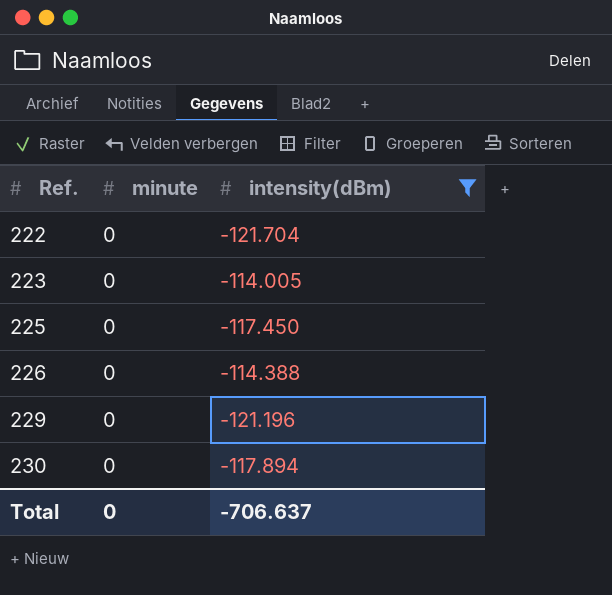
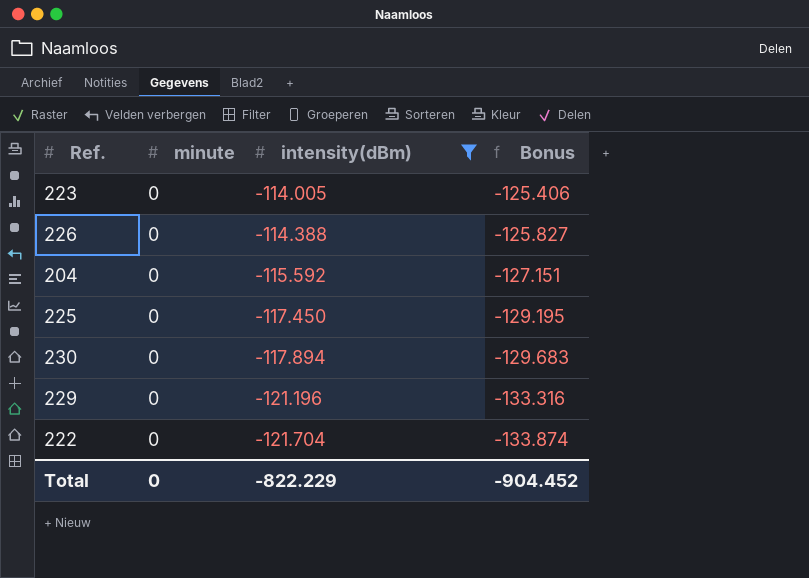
row order: Ref. ascending -> intensity(dBm) descending
column Bonus | formula: none -> [intensity(dBm)] * 1.1
row 204: none -> 0 | -115.592 | -127.151
Total | intensity(dBm): -706.637 -> -822.229

